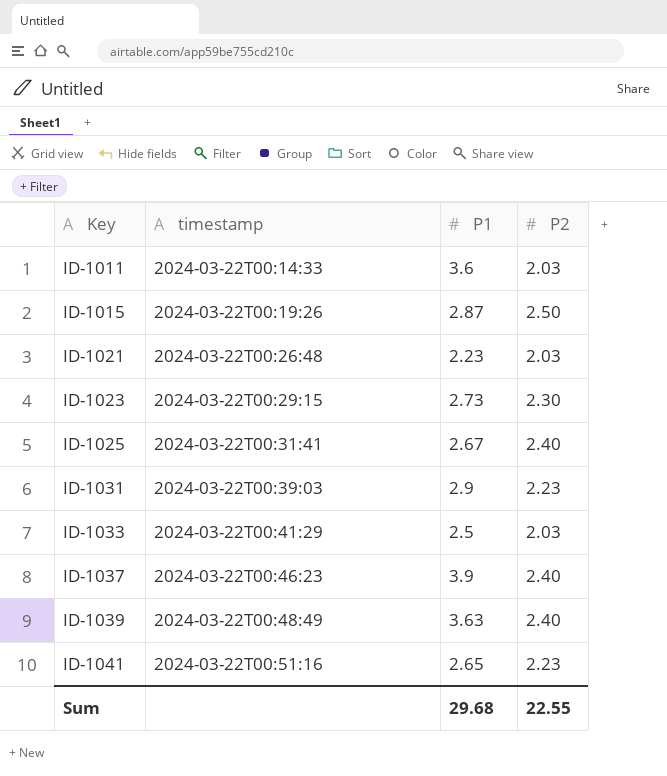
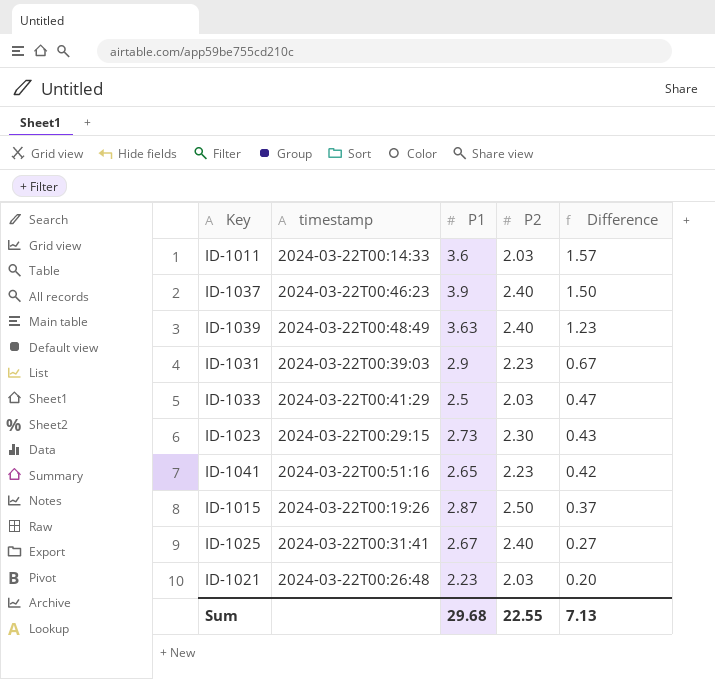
row order: Key ascending -> Difference descending
column Difference | formula: none -> [P1] - [P2]

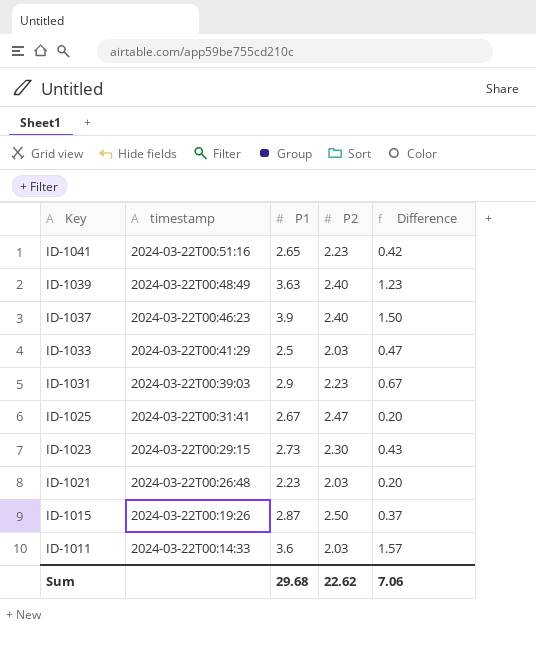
row order: Difference descending -> Key descending
ID-1025 | P2: 2.40 -> 2.47
ID-1025 | Difference: 0.27 -> 0.20
Sum | P2: 22.55 -> 22.62
Sum | Difference: 7.13 -> 7.06

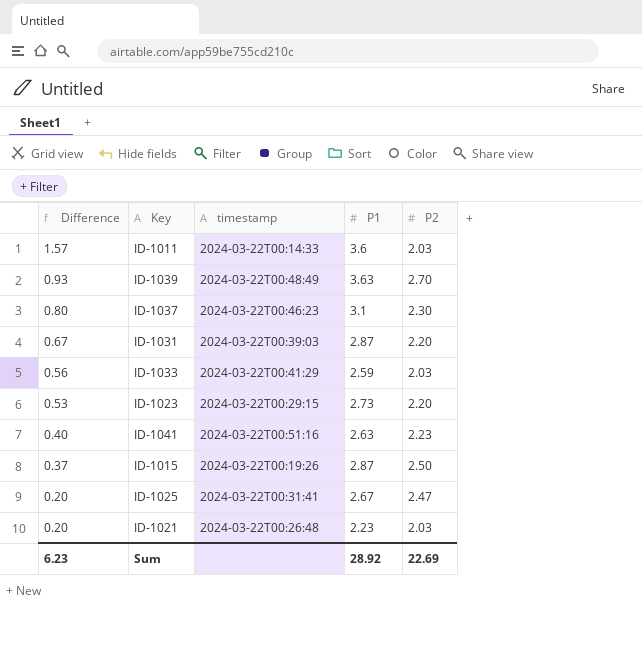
row order: Key descending -> Difference descending
column Difference | position: 5 -> 1
ID-1039 | Difference: 1.23 -> 0.93
ID-1039 | P2: 2.40 -> 2.70
ID-1037 | Difference: 1.50 -> 0.80
ID-1037 | P1: 3.9 -> 3.1
ID-1037 | P2: 2.40 -> 2.30
ID-1031 | P1: 2.9 -> 2.87
ID-1031 | P2: 2.23 -> 2.20
ID-1033 | Difference: 0.47 -> 0.56
ID-1033 | P1: 2.5 -> 2.59
ID-1023 | Difference: 0.43 -> 0.53
ID-1023 | P2: 2.30 -> 2.20
ID-1041 | Difference: 0.42 -> 0.40
ID-1041 | P1: 2.65 -> 2.63
Sum | Difference: 7.06 -> 6.23
Sum | P1: 29.68 -> 28.92
Sum | P2: 22.62 -> 22.69

